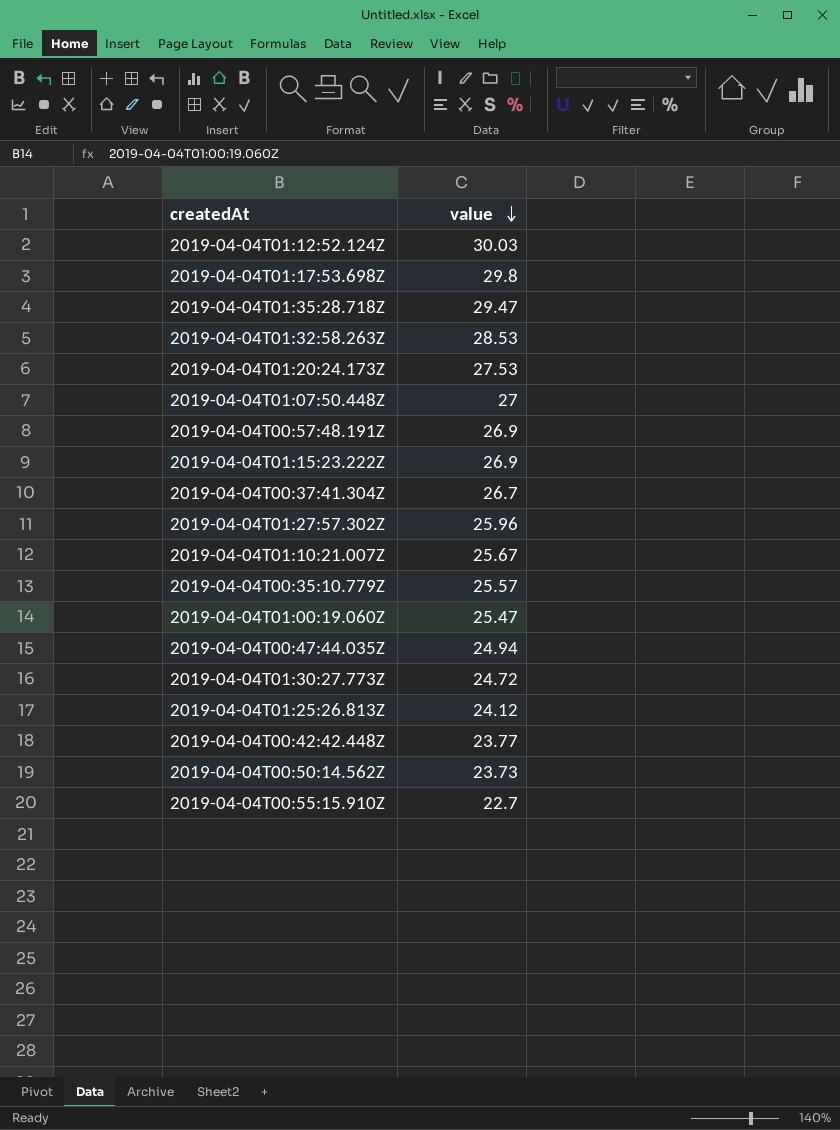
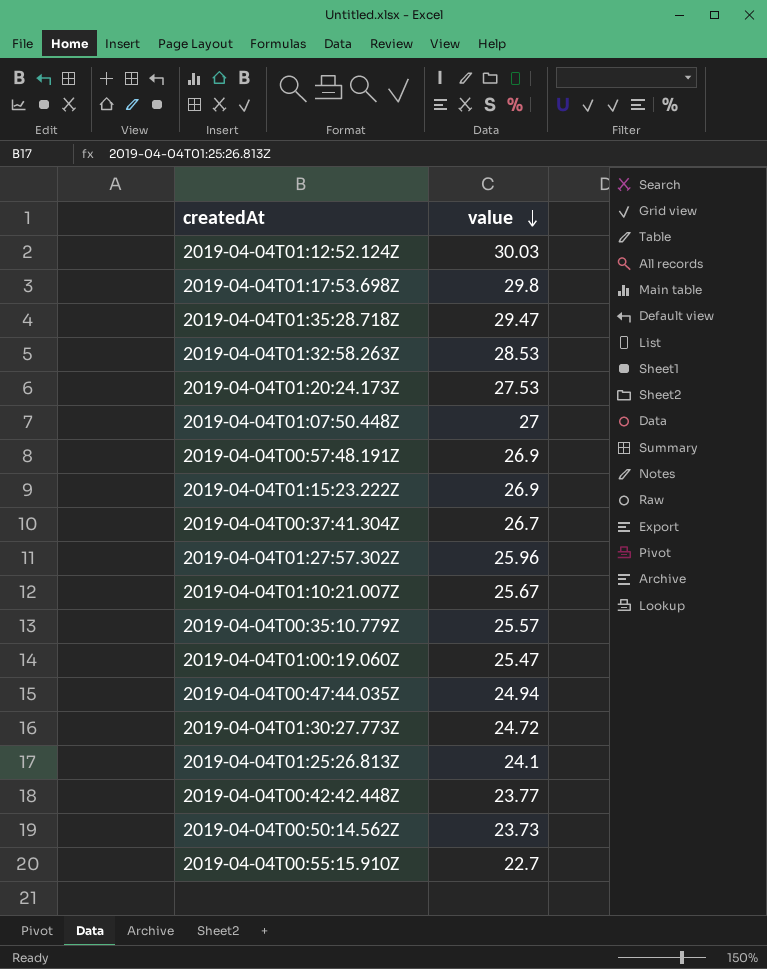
2019-04-04T01:25:26.813Z | value: 24.12 -> 24.1

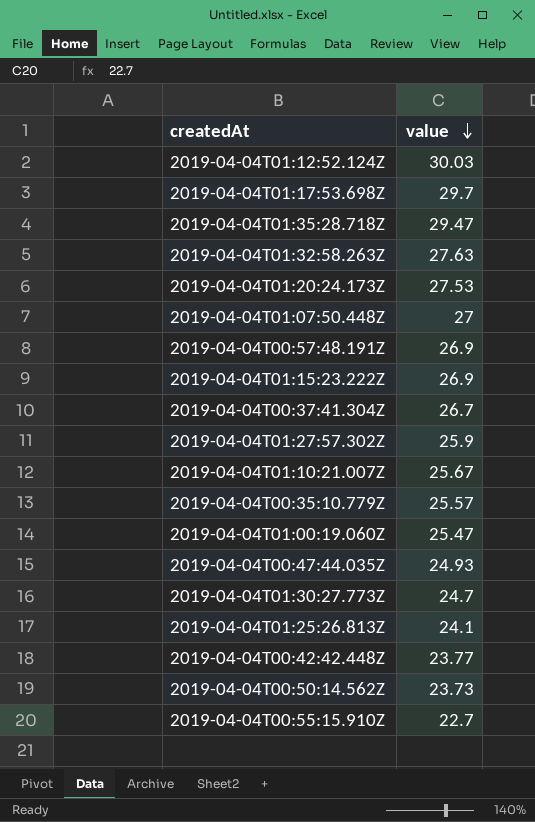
2019-04-04T01:17:53.698Z | value: 29.8 -> 29.7
2019-04-04T01:32:58.263Z | value: 28.53 -> 27.63
2019-04-04T01:27:57.302Z | value: 25.96 -> 25.9
2019-04-04T00:47:44.035Z | value: 24.94 -> 24.93
2019-04-04T01:30:27.773Z | value: 24.72 -> 24.7

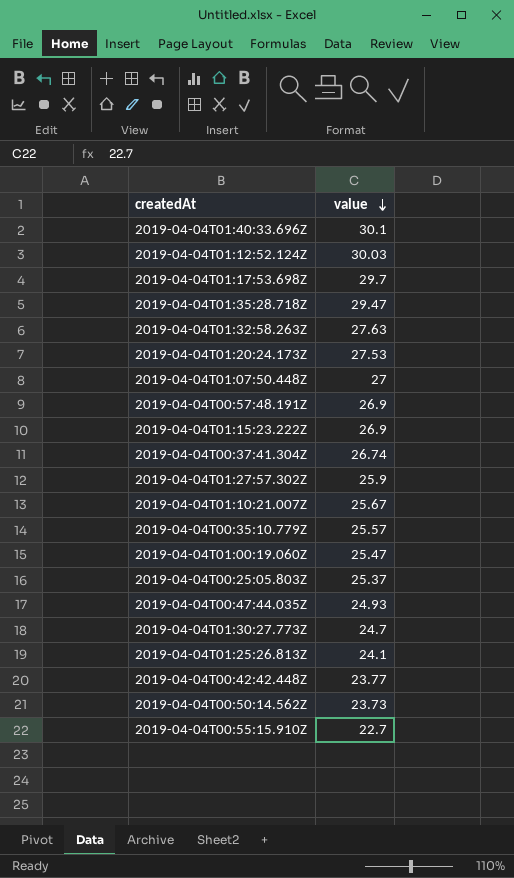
row 2019-04-04T01:40:33.696Z: none -> 30.1
2019-04-04T00:37:41.304Z | value: 26.7 -> 26.74
row 2019-04-04T00:25:05.803Z: none -> 25.37

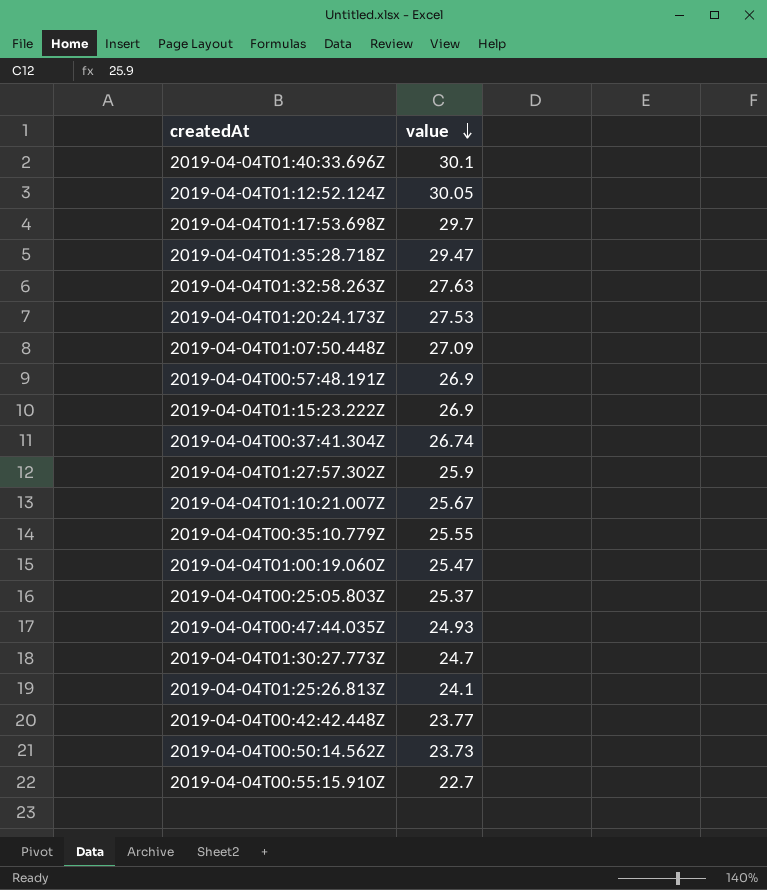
2019-04-04T01:12:52.124Z | value: 30.03 -> 30.05
2019-04-04T01:07:50.448Z | value: 27 -> 27.09
2019-04-04T00:35:10.779Z | value: 25.57 -> 25.55

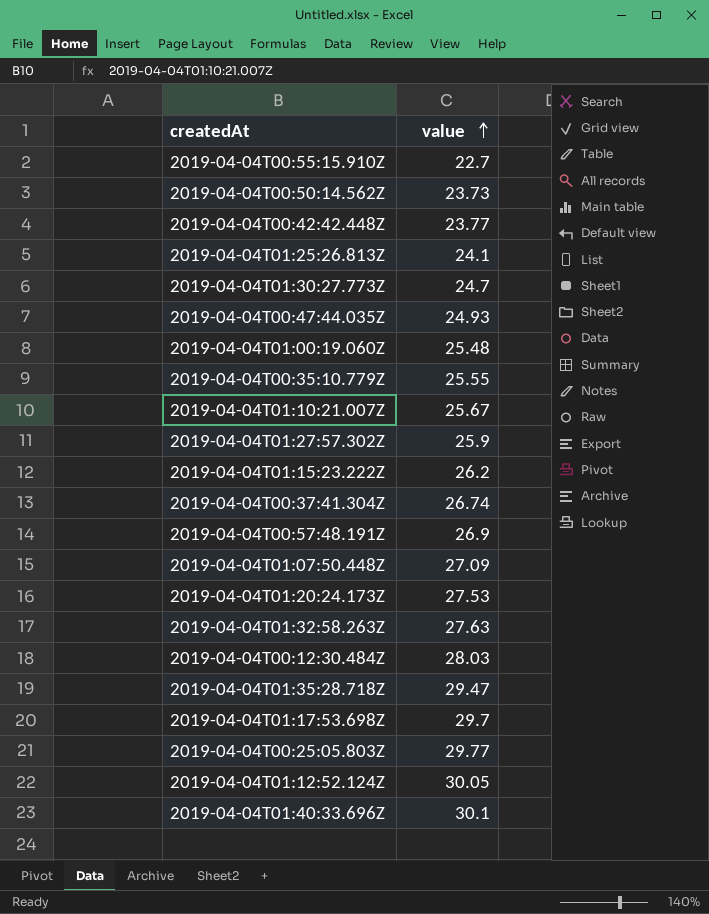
row order: value descending -> value ascending
2019-04-04T01:00:19.060Z | value: 25.47 -> 25.48
2019-04-04T01:15:23.222Z | value: 26.9 -> 26.2
row 2019-04-04T00:12:30.484Z: none -> 28.03
2019-04-04T00:25:05.803Z | value: 25.37 -> 29.77

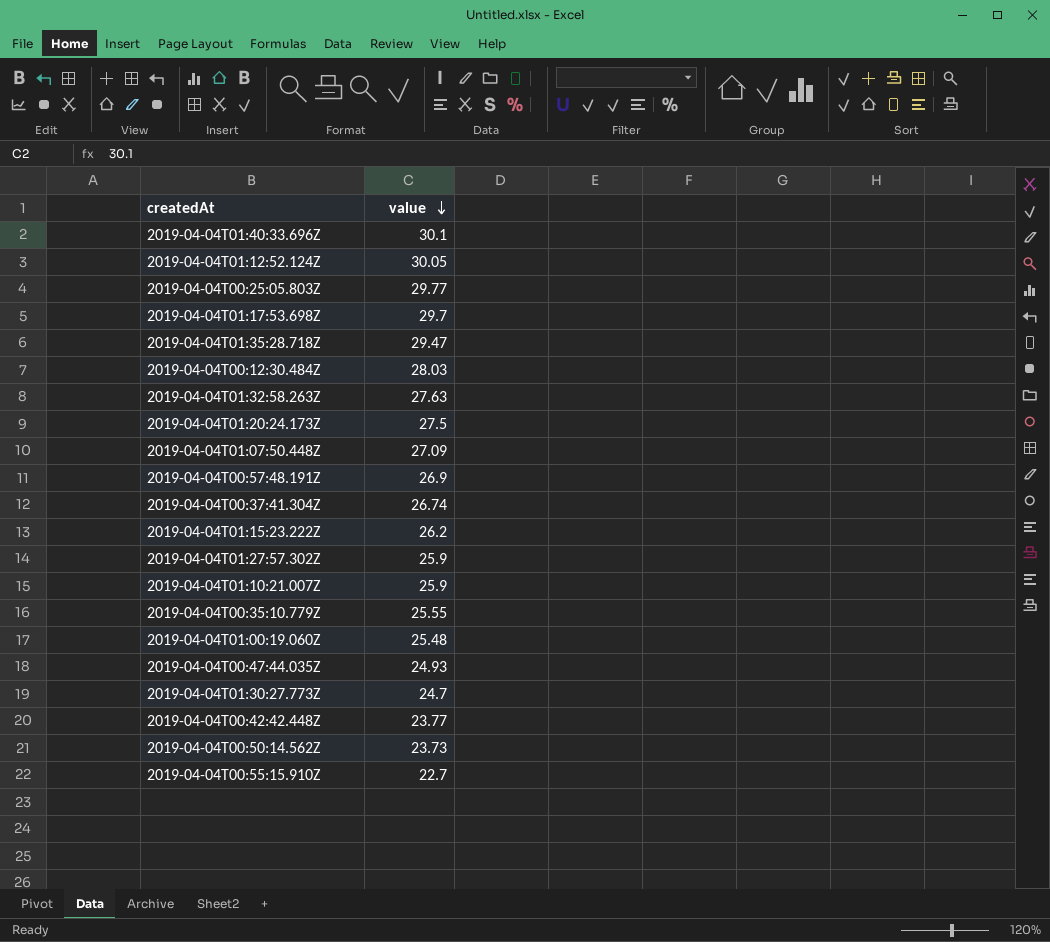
row order: value ascending -> value descending
row 2019-04-04T01:25:26.813Z: 24.1 -> none
2019-04-04T01:20:24.173Z | value: 27.53 -> 27.5
2019-04-04T01:10:21.007Z | value: 25.67 -> 25.9

